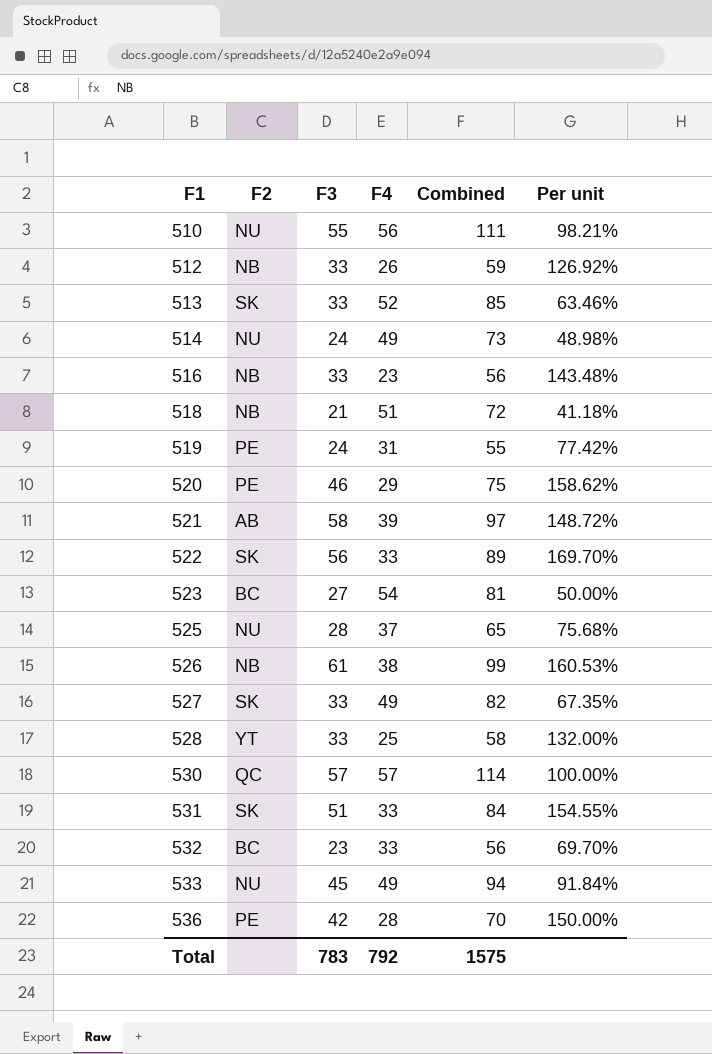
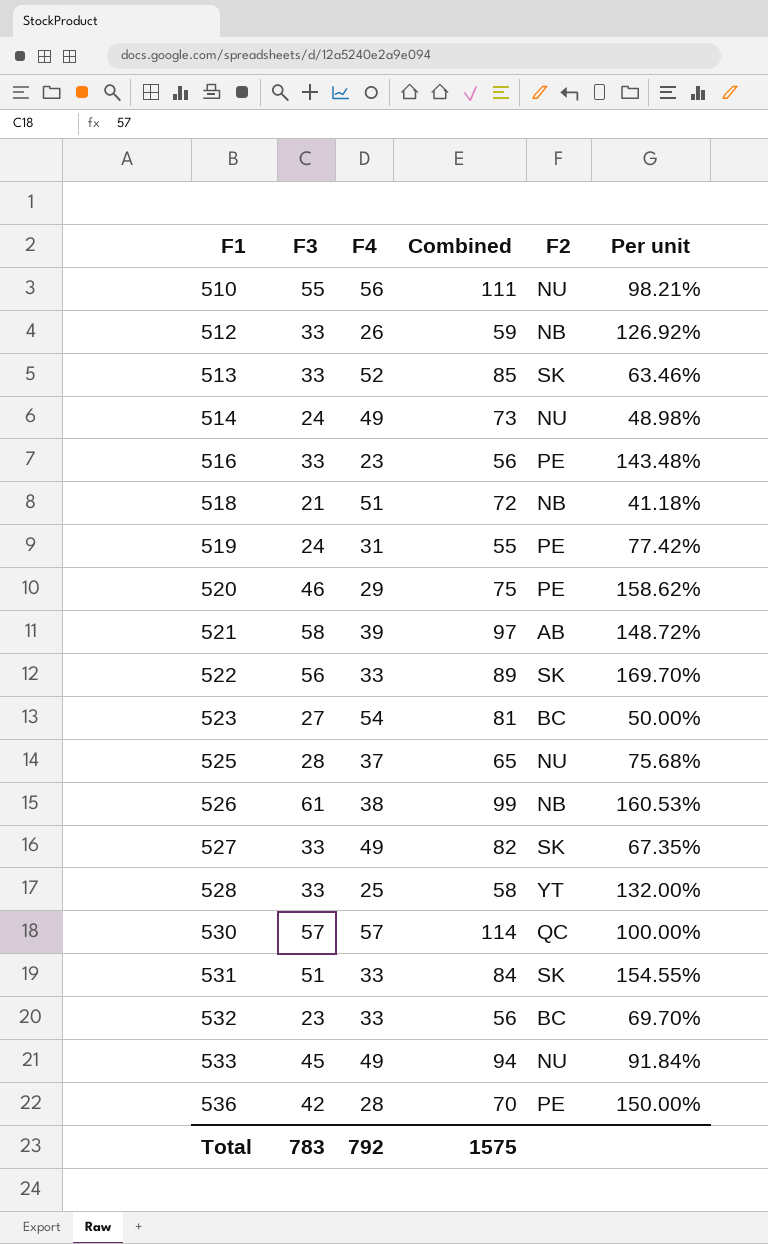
column F2 | position: 2 -> 5
516 | F2: NB -> PE

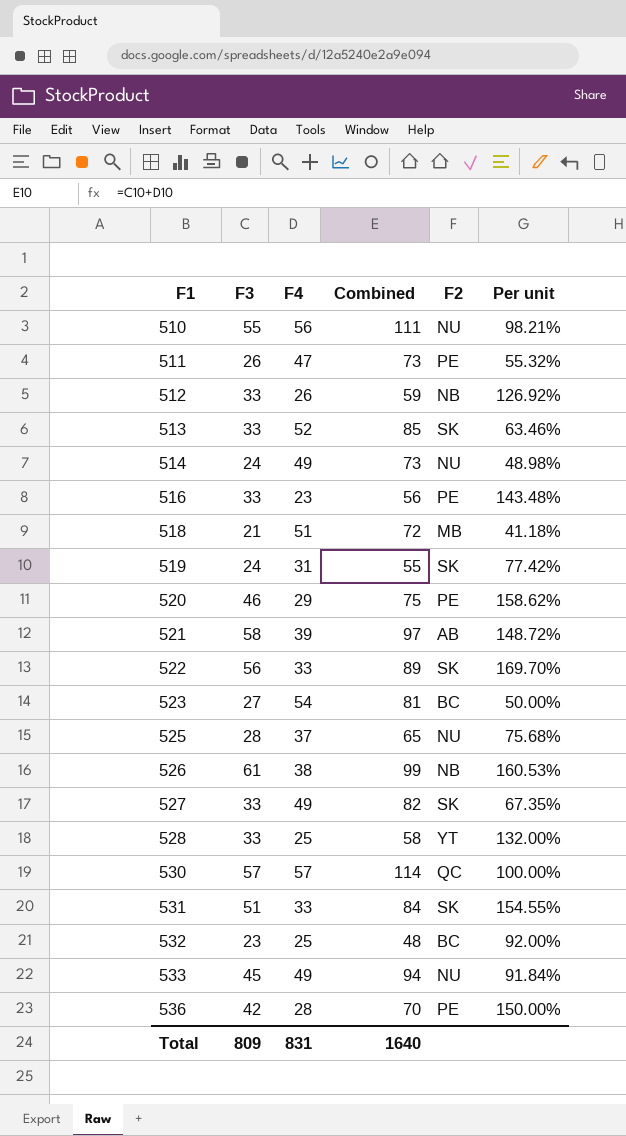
row 511: none -> 26 | 47 | 73 | PE | 55.32%
518 | F2: NB -> MB
519 | F2: PE -> SK
532 | F4: 33 -> 25
532 | Combined: 56 -> 48
532 | Per unit: 69.70% -> 92.00%
Total | F3: 783 -> 809
Total | F4: 792 -> 831
Total | Combined: 1575 -> 1640

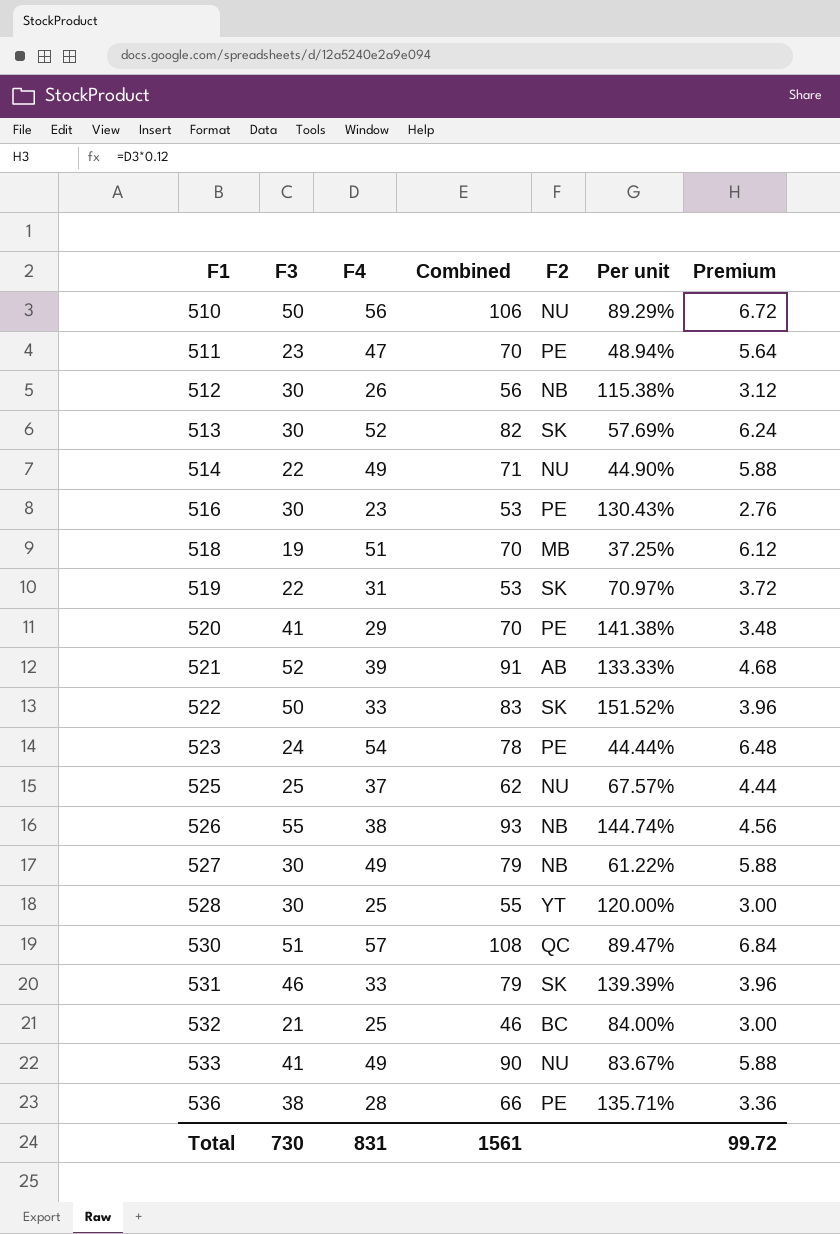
column Premium | formula: none -> [F4] * 0.12
510 | F3: 55 -> 50
510 | Combined: 111 -> 106
510 | Per unit: 98.21% -> 89.29%
511 | F3: 26 -> 23
511 | Combined: 73 -> 70
511 | Per unit: 55.32% -> 48.94%
512 | F3: 33 -> 30
512 | Combined: 59 -> 56
512 | Per unit: 126.92% -> 115.38%
513 | F3: 33 -> 30
513 | Combined: 85 -> 82
513 | Per unit: 63.46% -> 57.69%
514 | F3: 24 -> 22
514 | Combined: 73 -> 71
514 | Per unit: 48.98% -> 44.90%
516 | F3: 33 -> 30
516 | Combined: 56 -> 53
516 | Per unit: 143.48% -> 130.43%
518 | F3: 21 -> 19
518 | Combined: 72 -> 70
518 | Per unit: 41.18% -> 37.25%
519 | F3: 24 -> 22
519 | Combined: 55 -> 53
519 | Per unit: 77.42% -> 70.97%
520 | F3: 46 -> 41
520 | Combined: 75 -> 70
520 | Per unit: 158.62% -> 141.38%
521 | F3: 58 -> 52
521 | Combined: 97 -> 91
521 | Per unit: 148.72% -> 133.33%
522 | F3: 56 -> 50
522 | Combined: 89 -> 83
522 | Per unit: 169.70% -> 151.52%
523 | F3: 27 -> 24
523 | Combined: 81 -> 78
523 | F2: BC -> PE
523 | Per unit: 50.00% -> 44.44%
525 | F3: 28 -> 25
525 | Combined: 65 -> 62
525 | Per unit: 75.68% -> 67.57%
526 | F3: 61 -> 55
526 | Combined: 99 -> 93
526 | Per unit: 160.53% -> 144.74%
527 | F3: 33 -> 30
527 | Combined: 82 -> 79
527 | F2: SK -> NB
527 | Per unit: 67.35% -> 61.22%
528 | F3: 33 -> 30
528 | Combined: 58 -> 55
528 | Per unit: 132.00% -> 120.00%
530 | F3: 57 -> 51
530 | Combined: 114 -> 108
530 | Per unit: 100.00% -> 89.47%
531 | F3: 51 -> 46
531 | Combined: 84 -> 79
531 | Per unit: 154.55% -> 139.39%
532 | F3: 23 -> 21
532 | Combined: 48 -> 46
532 | Per unit: 92.00% -> 84.00%
533 | F3: 45 -> 41
533 | Combined: 94 -> 90
533 | Per unit: 91.84% -> 83.67%
536 | F3: 42 -> 38
536 | Combined: 70 -> 66
536 | Per unit: 150.00% -> 135.71%
Total | F3: 809 -> 730
Total | Combined: 1640 -> 1561

